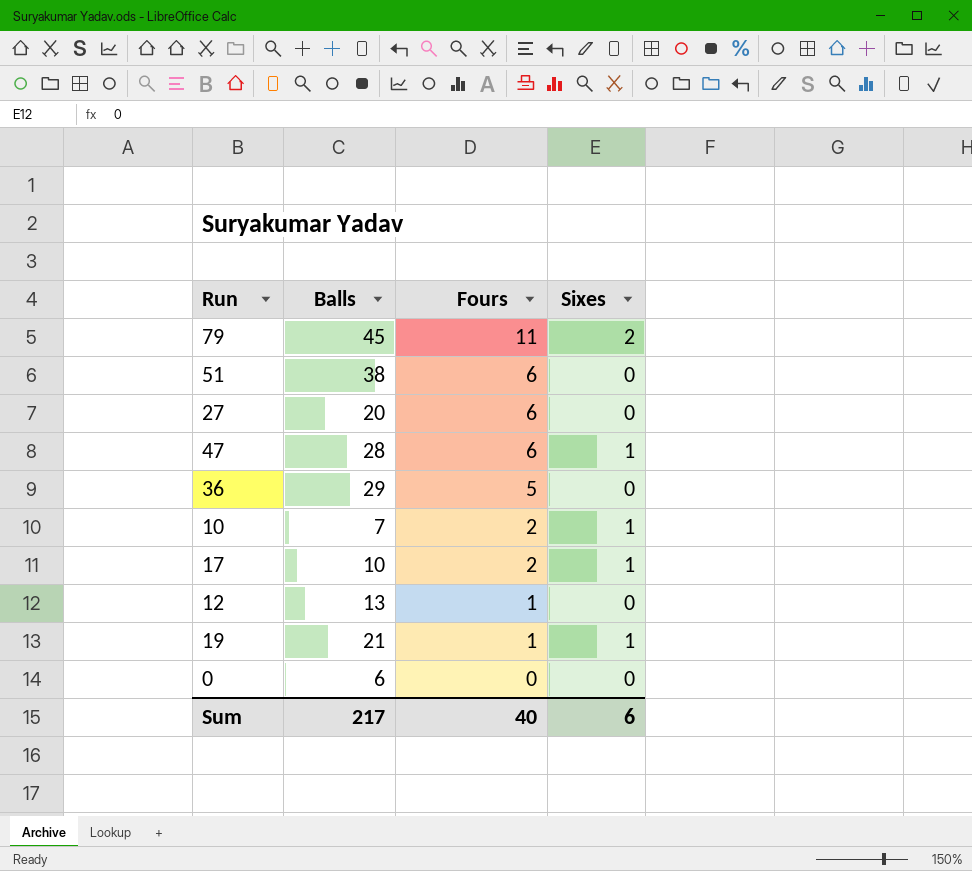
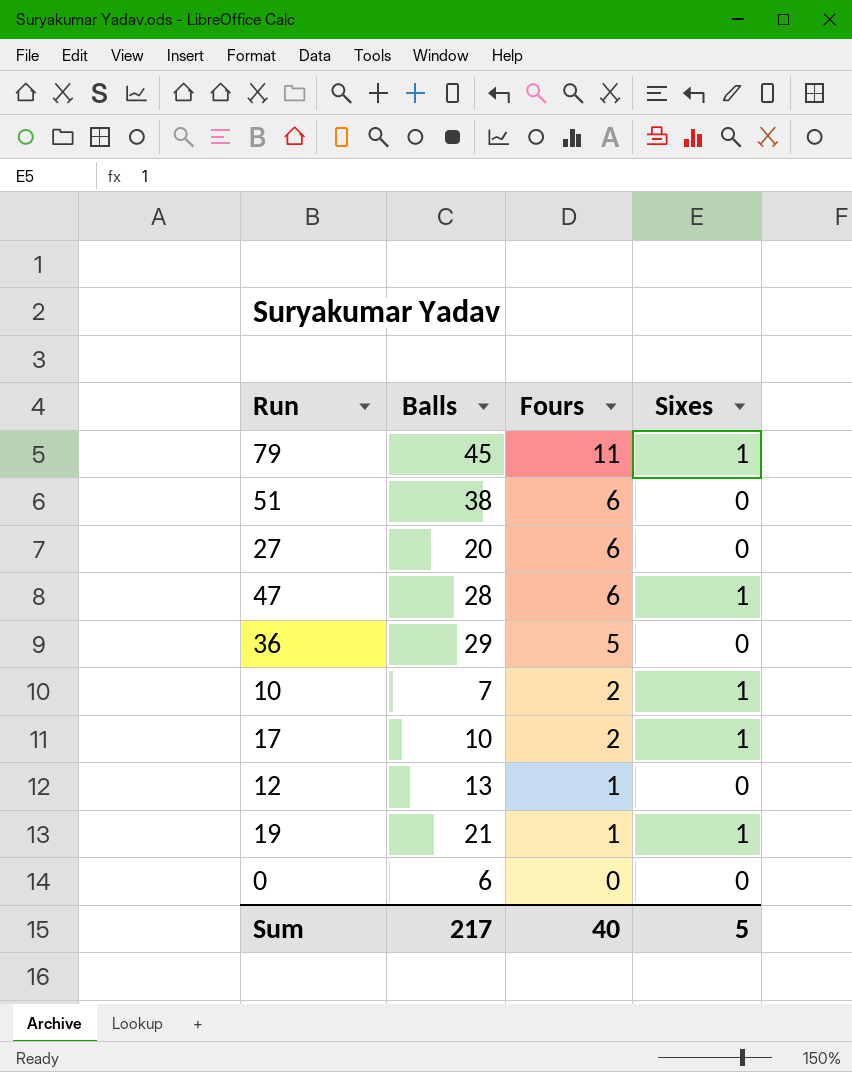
79 | Sixes: 2 -> 1
Sum | Sixes: 6 -> 5

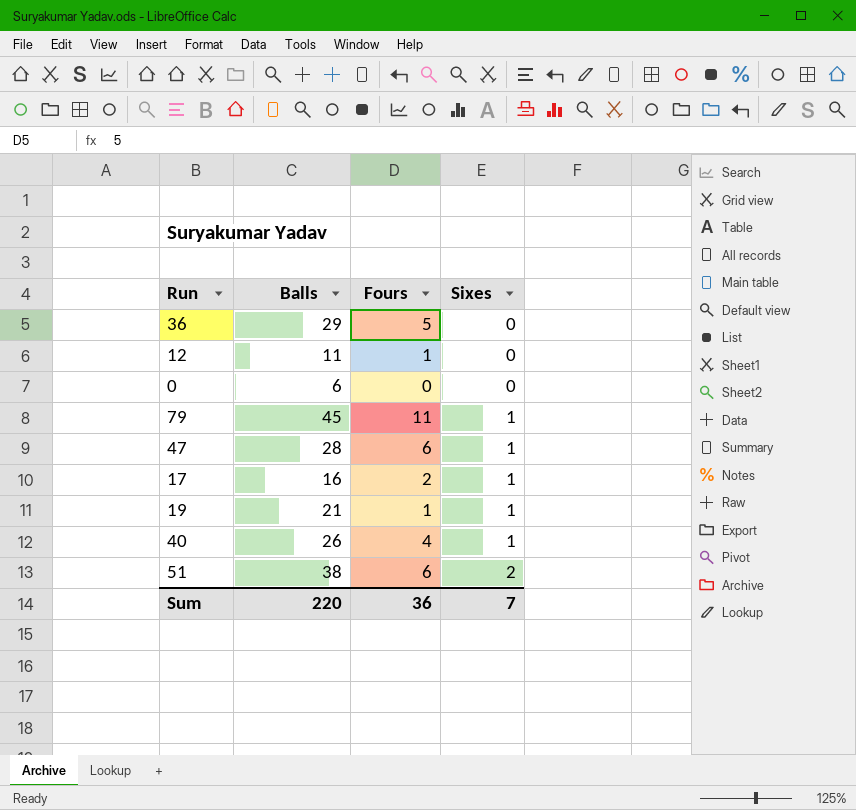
row order: Fours descending -> Sixes ascending
row 27: 20 | 6 | 0 -> none
row 10: 7 | 2 | 1 -> none
12 | Balls: 13 -> 11
17 | Balls: 10 -> 16
row 40: none -> 26 | 4 | 1
51 | Sixes: 0 -> 2
Sum | Balls: 217 -> 220
Sum | Fours: 40 -> 36
Sum | Sixes: 5 -> 7

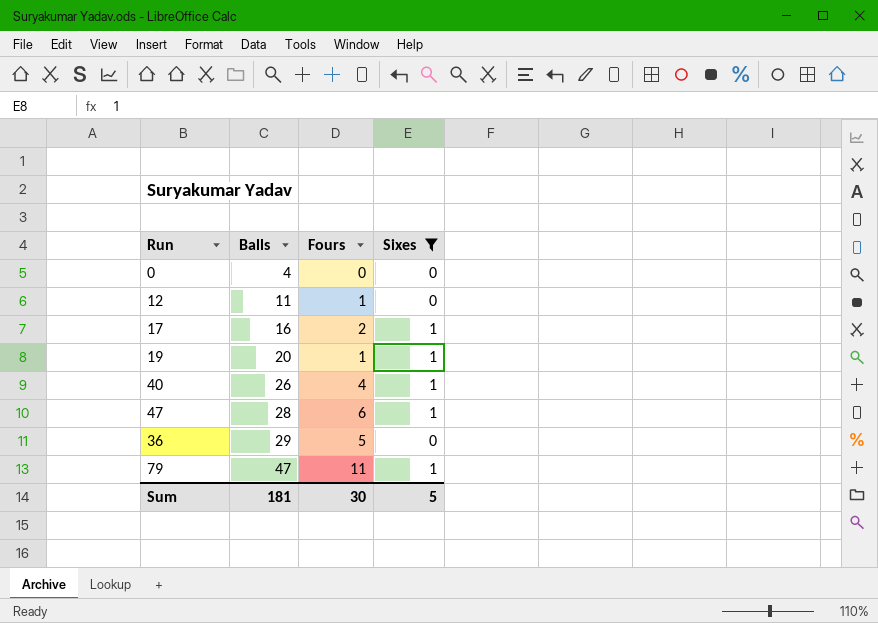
filter: none -> Sixes != 2
row order: Sixes ascending -> Balls ascending
0 | Balls: 6 -> 4
19 | Balls: 21 -> 20
79 | Balls: 45 -> 47
Sum | Balls: 220 -> 181
Sum | Fours: 36 -> 30
Sum | Sixes: 7 -> 5

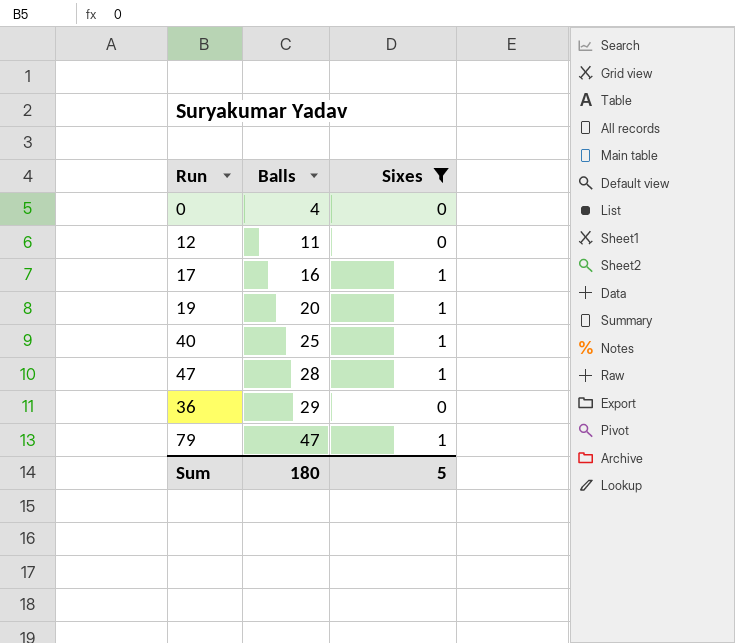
column Fours | position: 3 -> none
40 | Balls: 26 -> 25
Sum | Balls: 181 -> 180

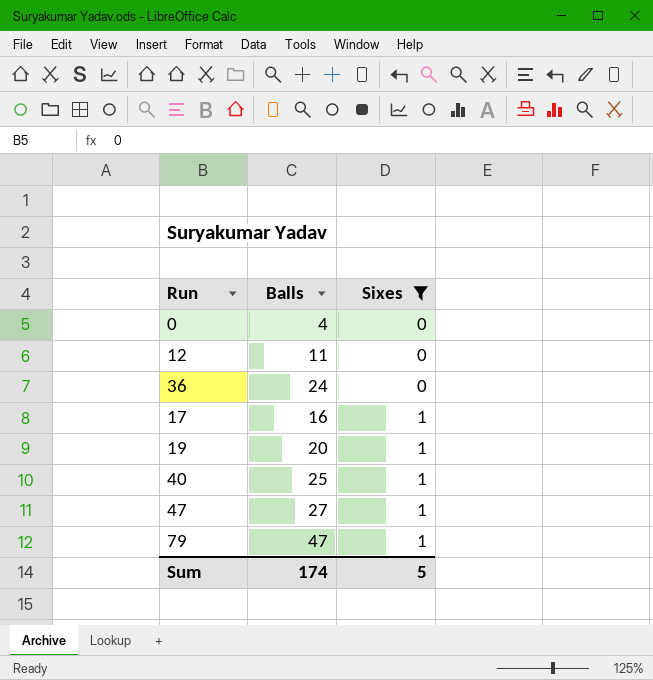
row order: Balls ascending -> Sixes ascending
36 | Balls: 29 -> 24
47 | Balls: 28 -> 27
Sum | Balls: 180 -> 174

